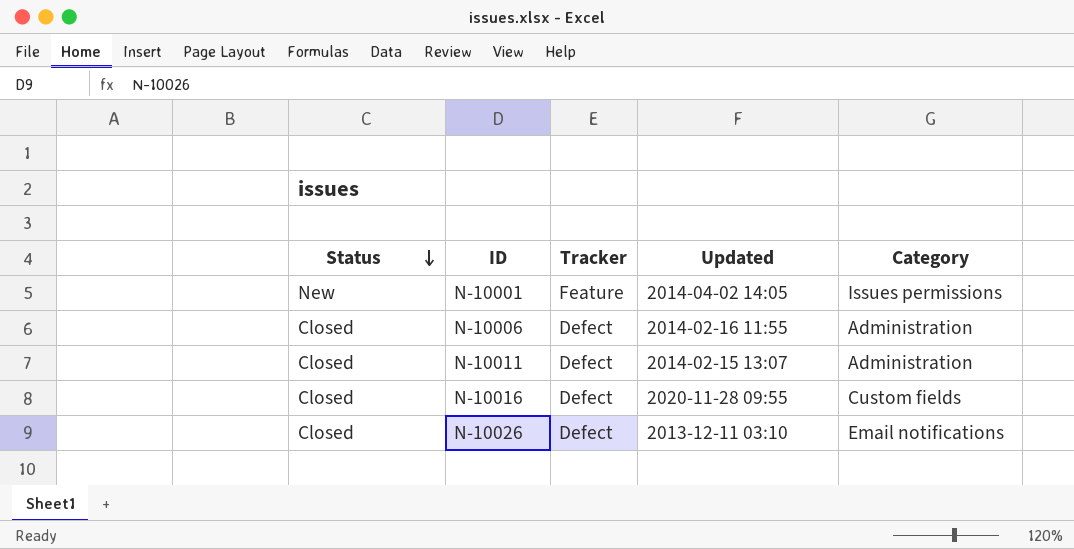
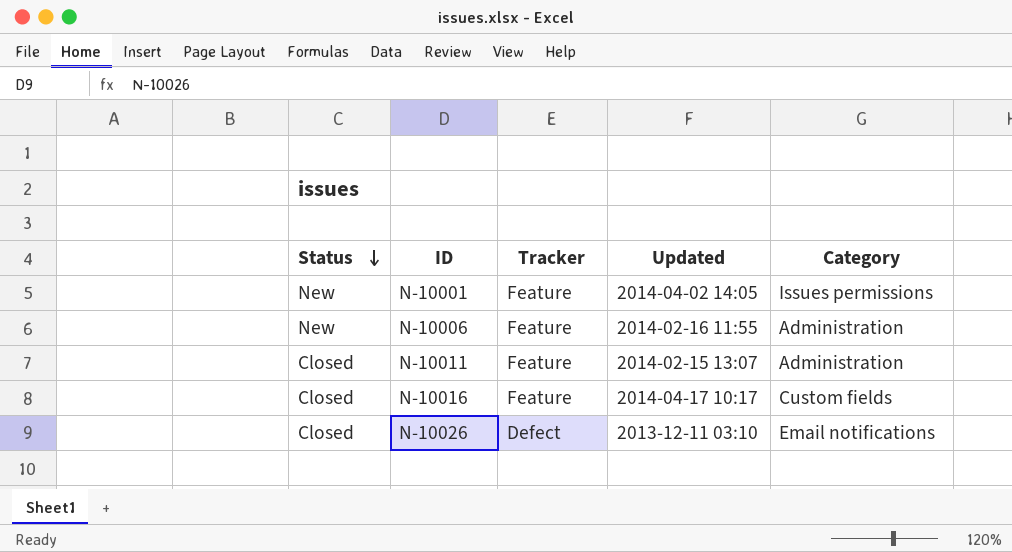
N-10006 | Status: Closed -> New
N-10006 | Tracker: Defect -> Feature
N-10011 | Tracker: Defect -> Feature
N-10016 | Tracker: Defect -> Feature
N-10016 | Updated: 2020-11-28 09:55 -> 2014-04-17 10:17

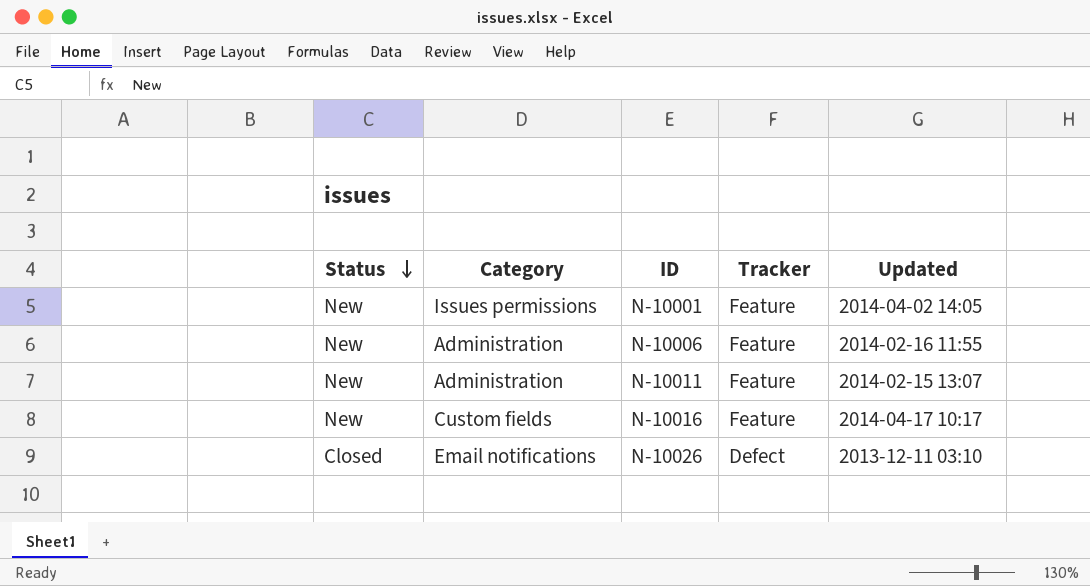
column Category | position: 5 -> 2
N-10011 | Status: Closed -> New
N-10016 | Status: Closed -> New

